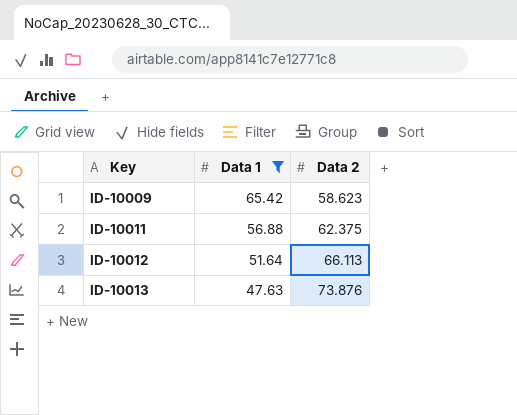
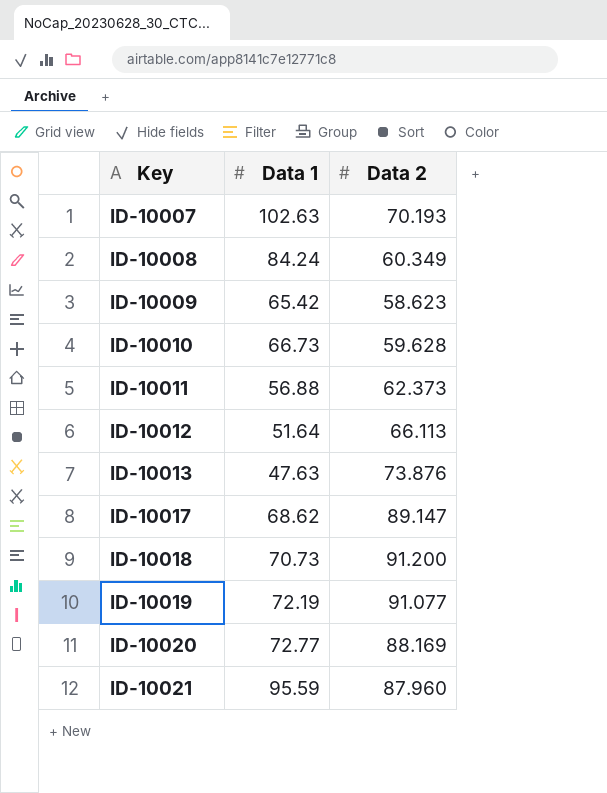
filter: Data 1 <= 65.42 -> none
ID-10011 | Data 2: 62.375 -> 62.373

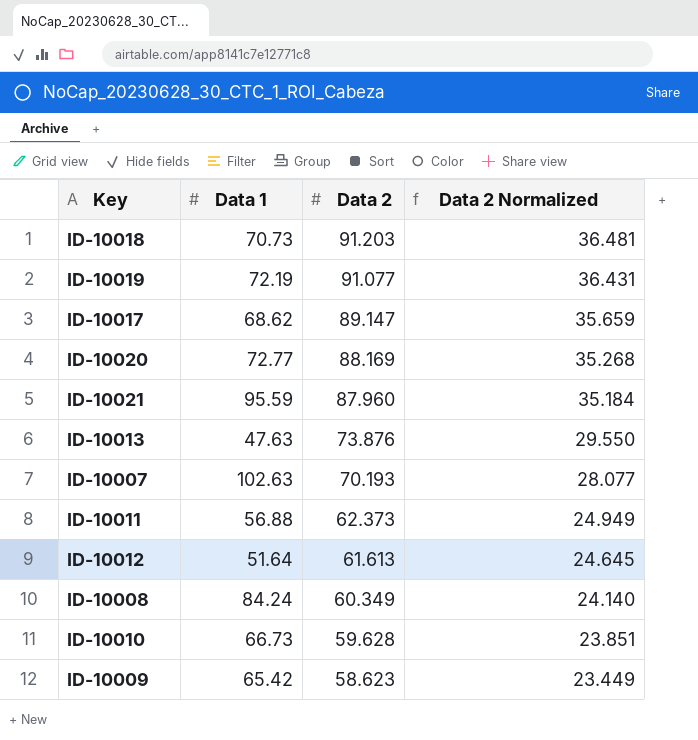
row order: Key ascending -> Data 2 descending
column Data 2 Normalized | formula: none -> [Data 2] * 0.4
ID-10018 | Data 2: 91.200 -> 91.203
ID-10012 | Data 2: 66.113 -> 61.613

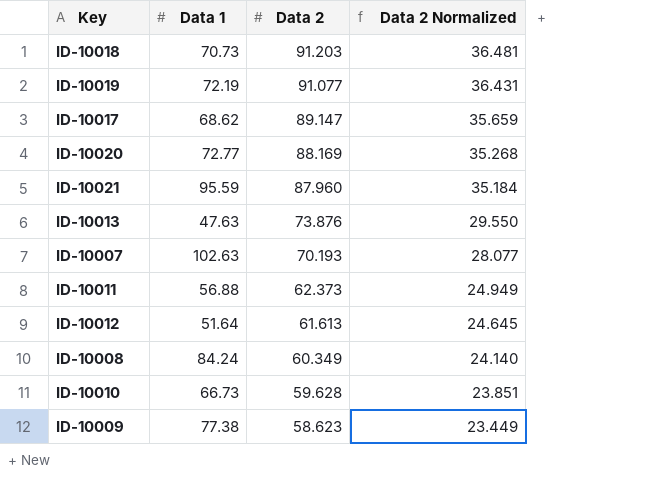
ID-10009 | Data 1: 65.42 -> 77.38

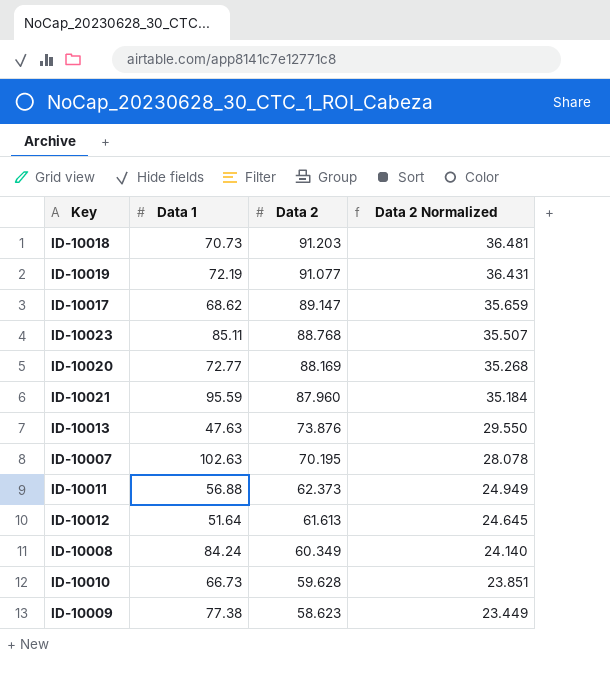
row ID-10023: none -> 85.11 | 88.768 | 35.507
ID-10007 | Data 2: 70.193 -> 70.195
ID-10007 | Data 2 Normalized: 28.077 -> 28.078

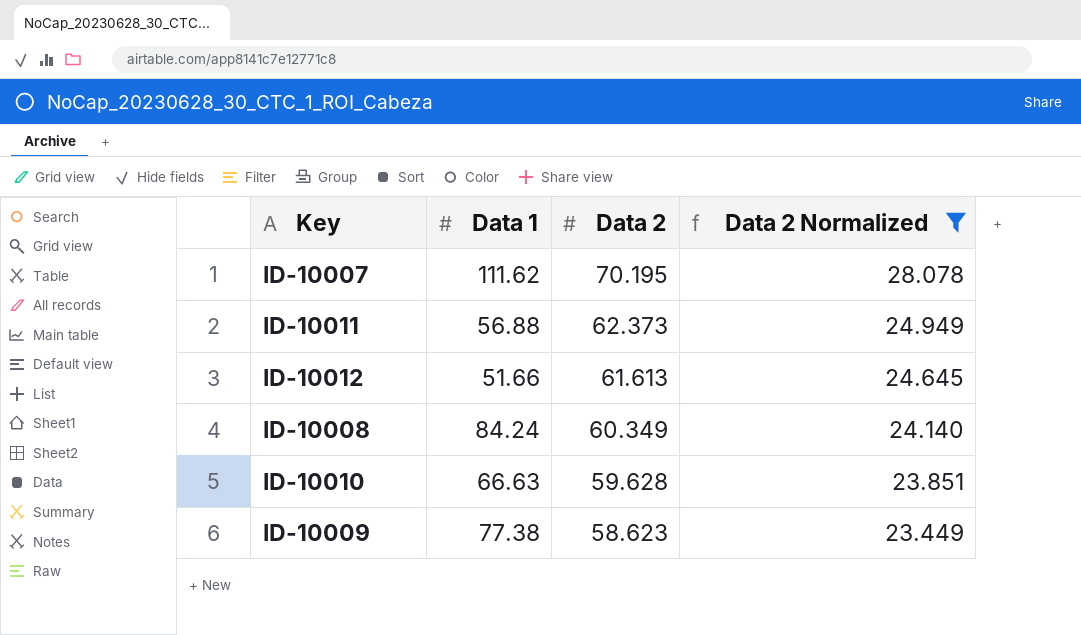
filter: none -> Data 2 Normalized <= 28.078
ID-10007 | Data 1: 102.63 -> 111.62
ID-10012 | Data 1: 51.64 -> 51.66
ID-10010 | Data 1: 66.73 -> 66.63

